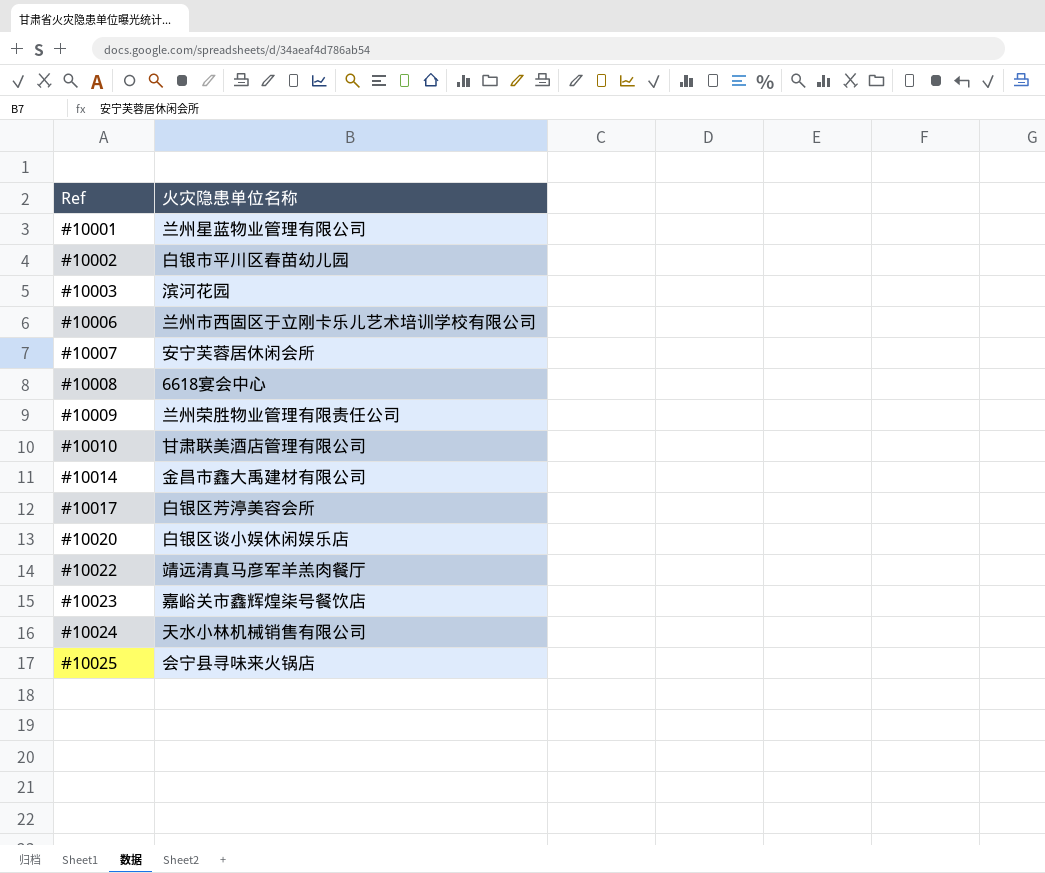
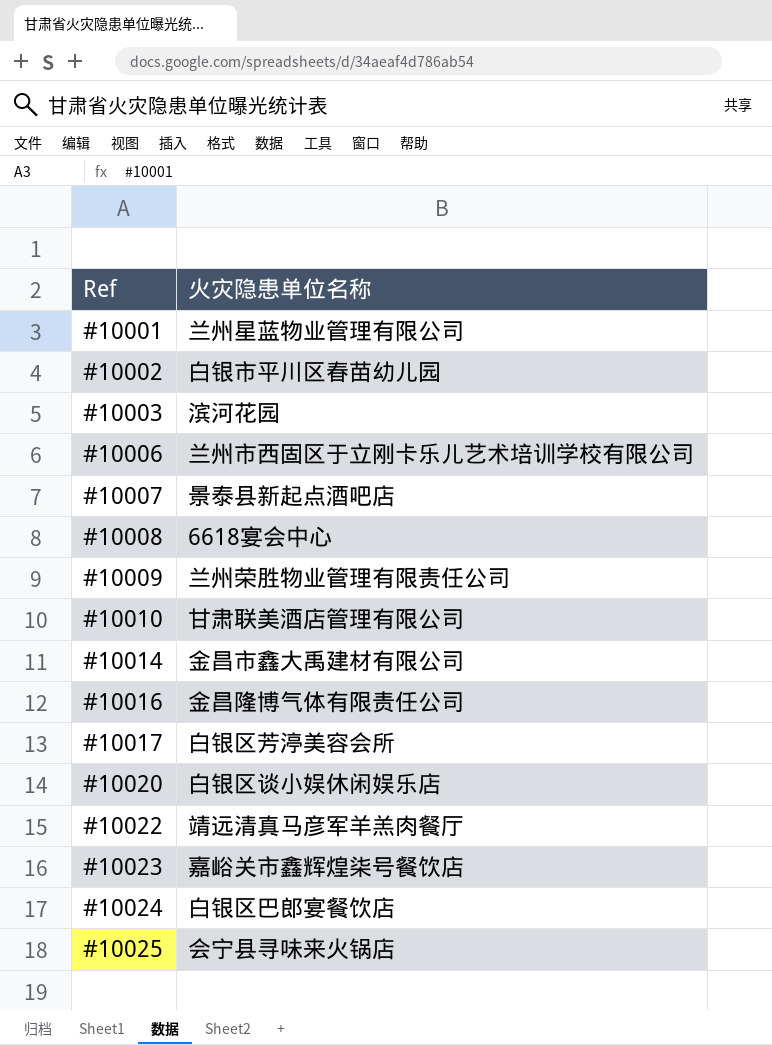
#10007 | 火灾隐患单位名称: 安宁芙蓉居休闲会所 -> 景泰县新起点酒吧店
row #10016: none -> 金昌隆博气体有限责任公司
#10024 | 火灾隐患单位名称: 天水小林机械销售有限公司 -> 白银区巴郎宴餐饮店

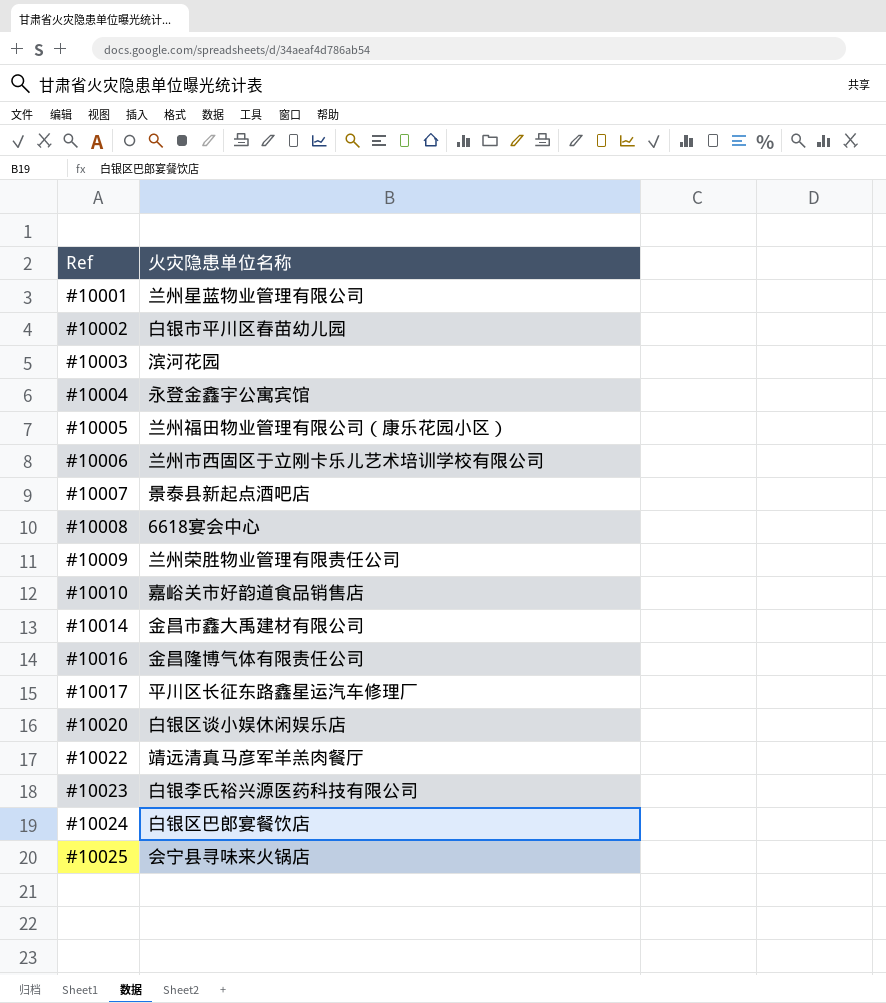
row #10004: none -> 永登金鑫宇公寓宾馆
row #10005: none -> 兰州福田物业管理有限公司（康乐花园小区）
#10010 | 火灾隐患单位名称: 甘肃联美酒店管理有限公司 -> 嘉峪关市好韵道食品销售店
#10017 | 火灾隐患单位名称: 白银区芳渟美容会所 -> 平川区长征东路鑫星运汽车修理厂
#10023 | 火灾隐患单位名称: 嘉峪关市鑫辉煌柒号餐饮店 -> 白银李氏裕兴源医药科技有限公司

